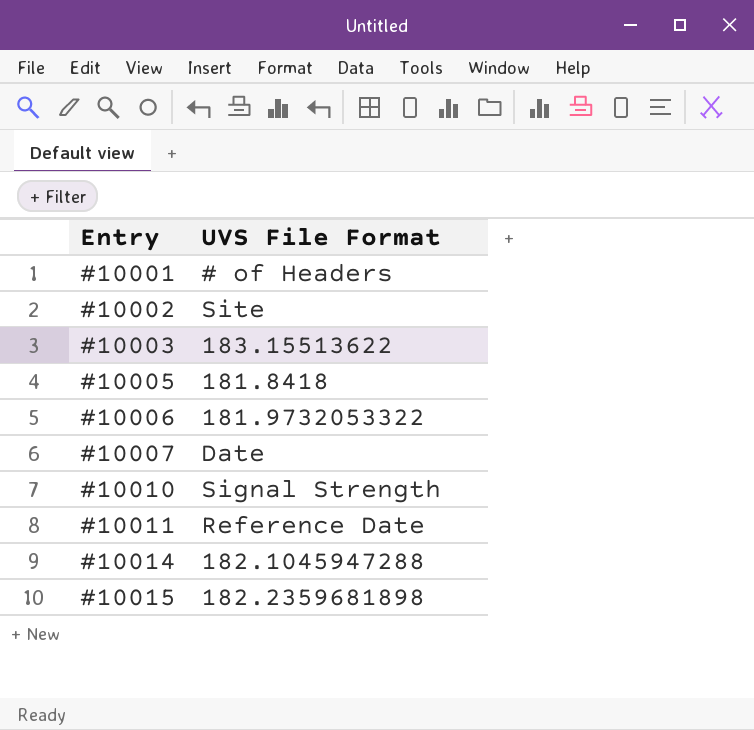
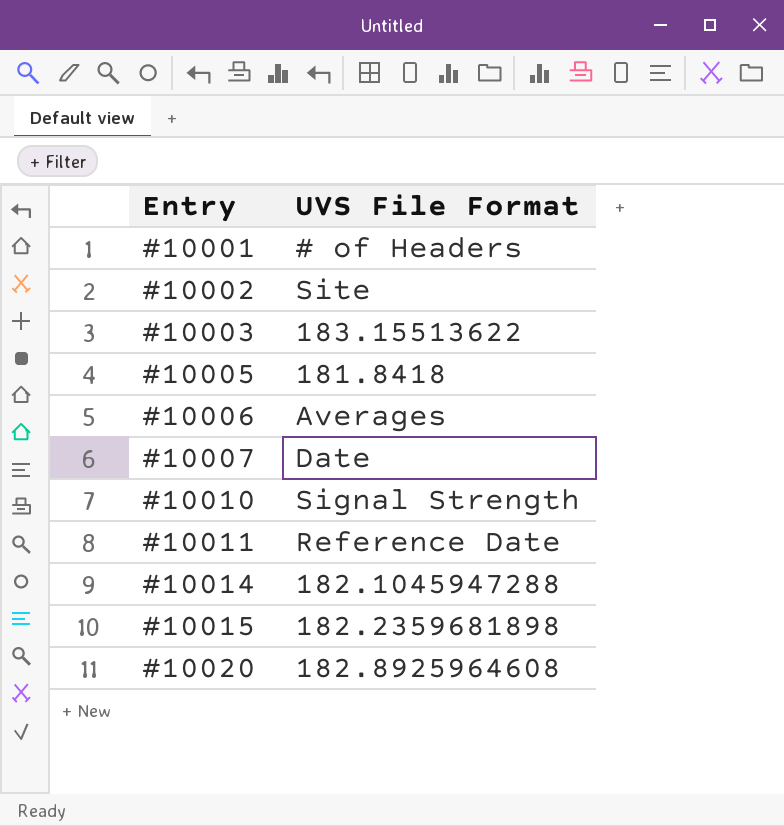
#10006 | UVS File Format: 181.9732053322 -> Averages
row #10020: none -> 182.8925964608

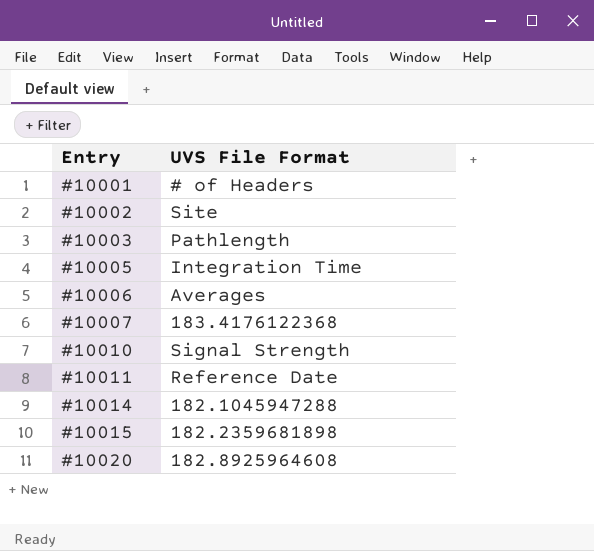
#10003 | UVS File Format: 183.15513622 -> Pathlength
#10005 | UVS File Format: 181.8418 -> Integration Time
#10007 | UVS File Format: Date -> 183.4176122368

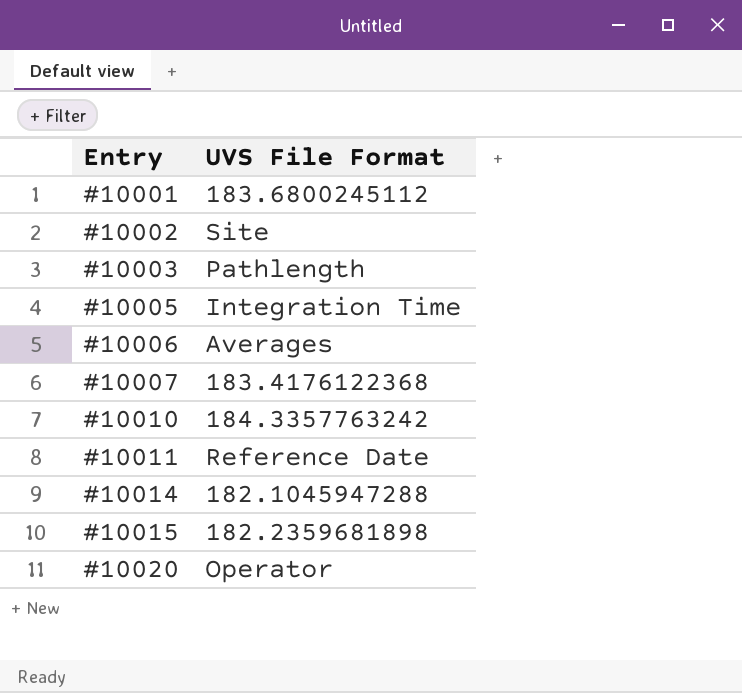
#10001 | UVS File Format: # of Headers -> 183.6800245112
#10010 | UVS File Format: Signal Strength -> 184.3357763242
#10020 | UVS File Format: 182.8925964608 -> Operator

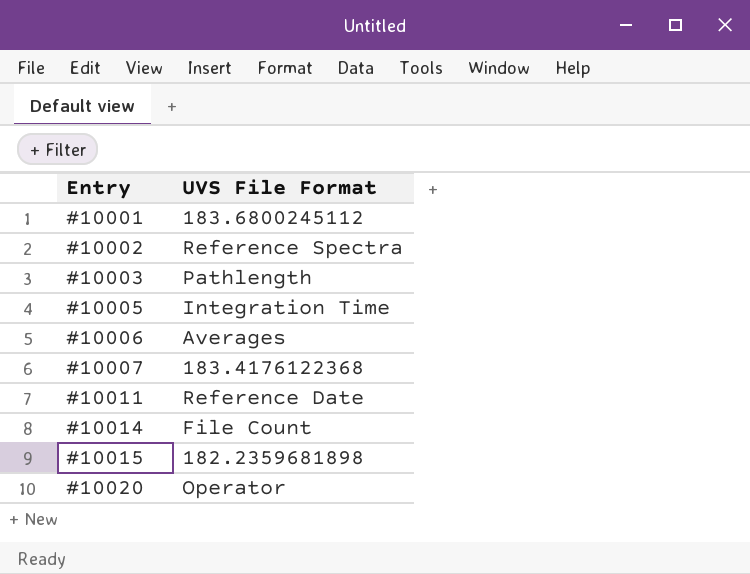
row #10010: 184.3357763242 -> none
#10002 | UVS File Format: Site -> Reference Spectra
#10014 | UVS File Format: 182.1045947288 -> File Count

